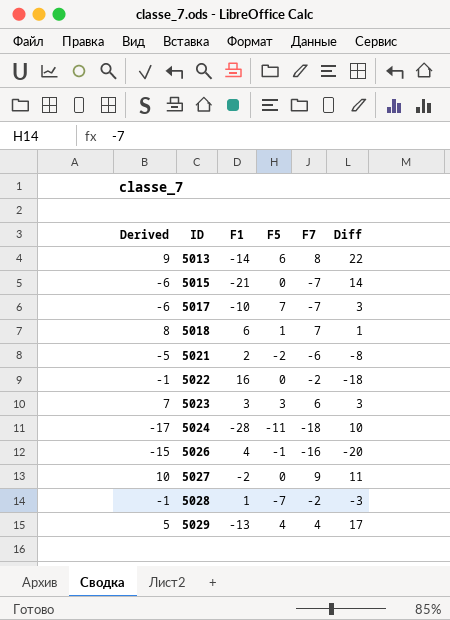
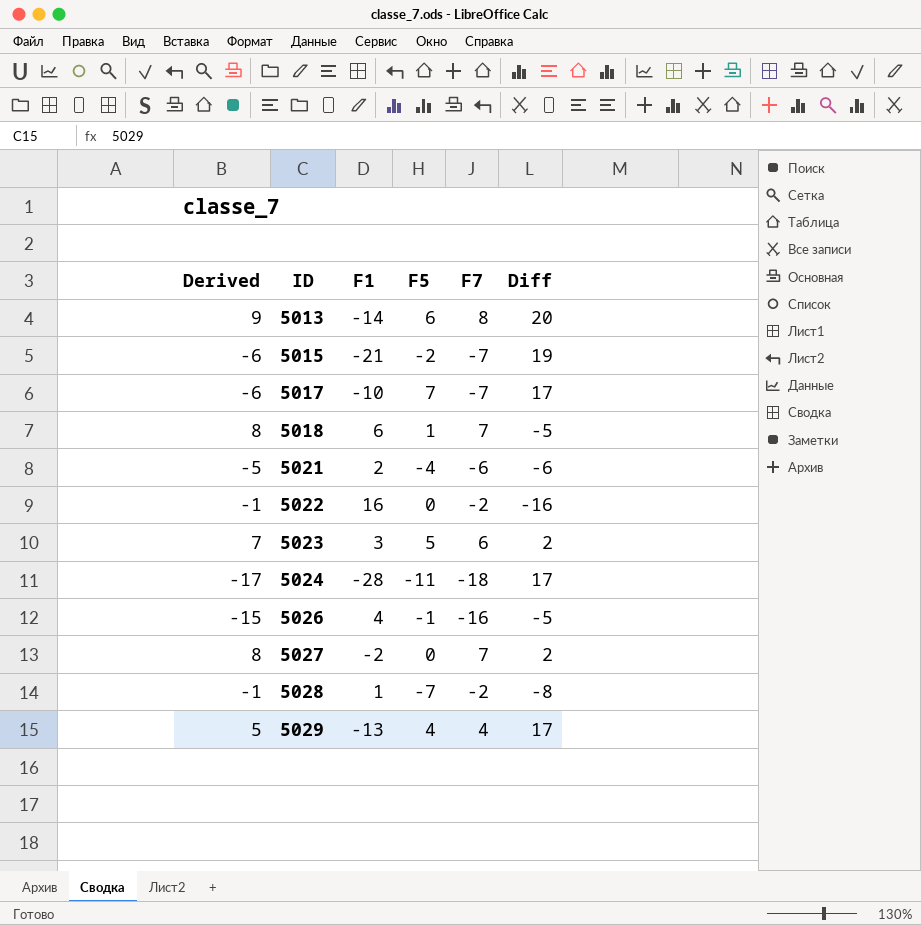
column Diff | formula: [F7] - [F1] -> [F5] - [F1]
5015 | F5: 0 -> -2
5021 | F5: -2 -> -4
5023 | F5: 3 -> 5
5027 | Derived: 10 -> 8
5027 | F7: 9 -> 7

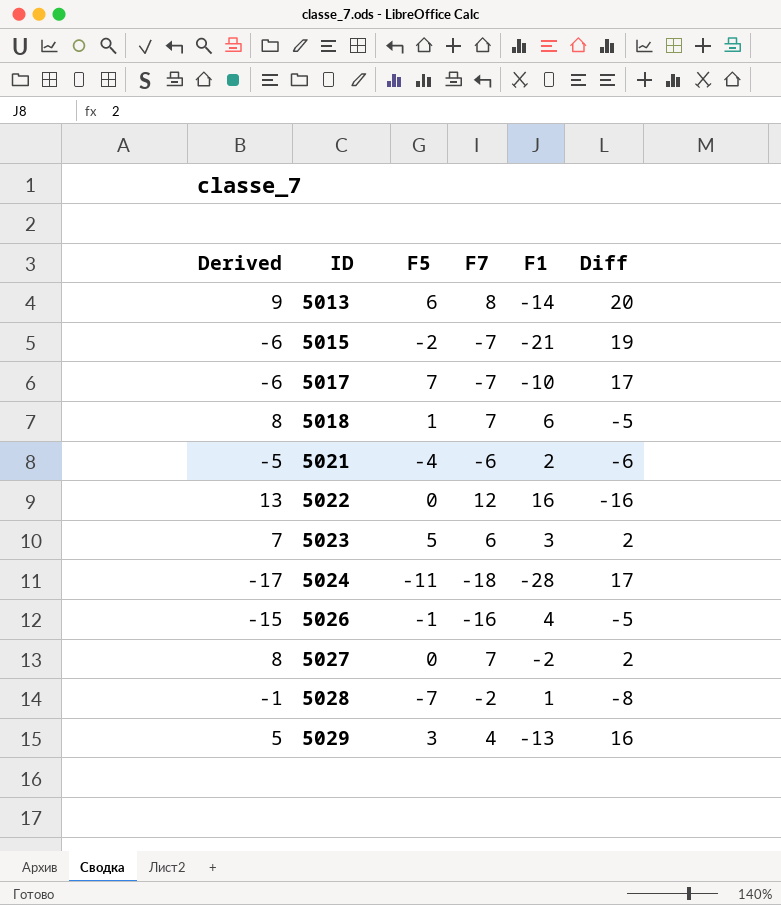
column F1 | position: 3 -> 5
5022 | Derived: -1 -> 13
5022 | F7: -2 -> 12
5029 | F5: 4 -> 3
5029 | Diff: 17 -> 16

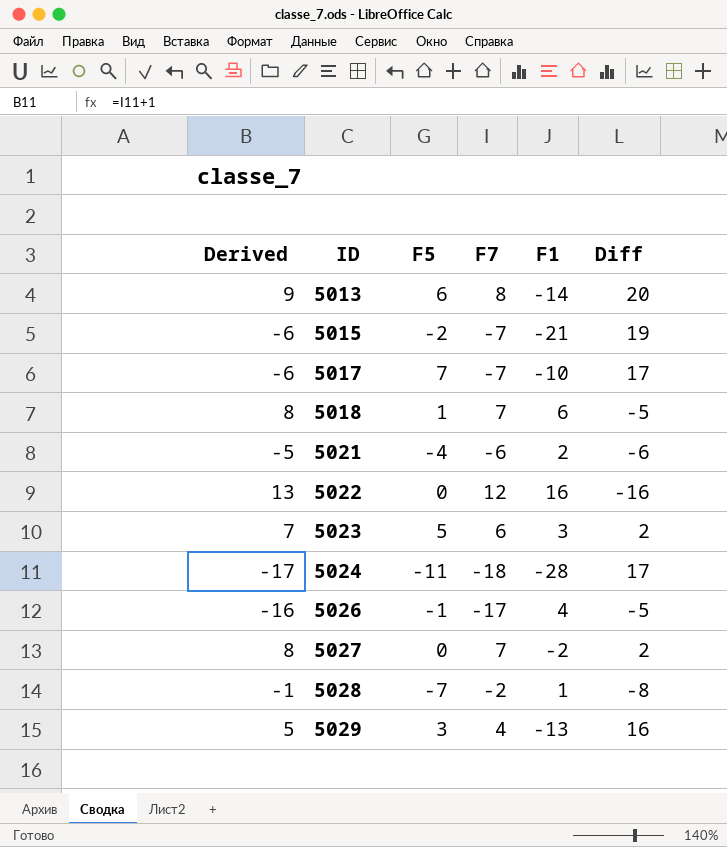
5026 | Derived: -15 -> -16
5026 | F7: -16 -> -17

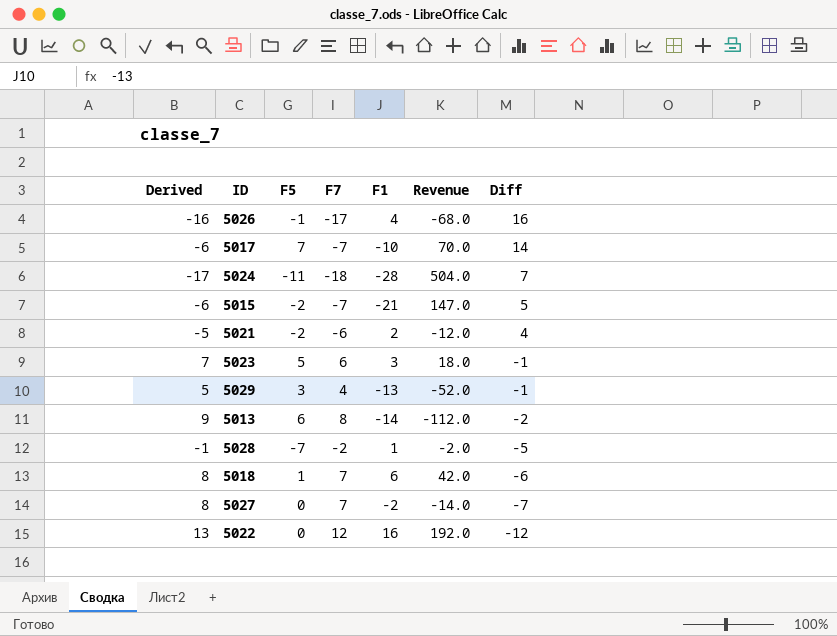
row order: ID ascending -> Diff descending
column Revenue | formula: none -> [F7] * [F1]
column Diff | formula: [F5] - [F1] -> [F5] - [F7]
5021 | F5: -4 -> -2

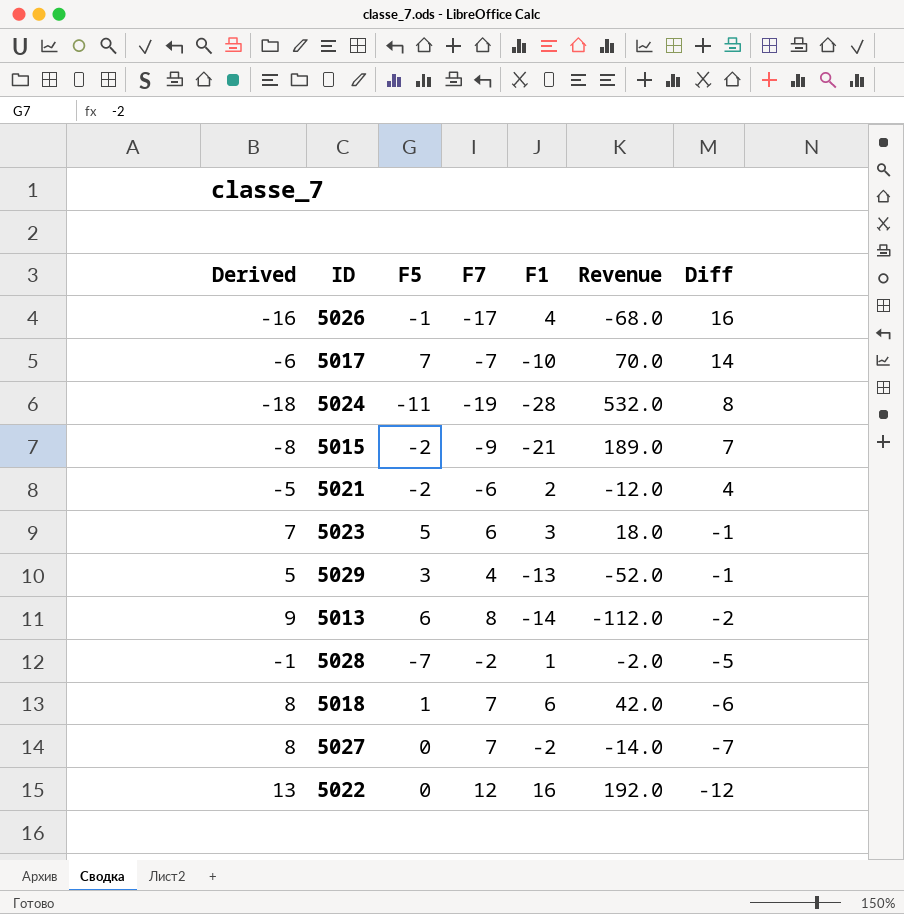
5024 | Derived: -17 -> -18
5024 | F7: -18 -> -19
5024 | Revenue: 504.0 -> 532.0
5024 | Diff: 7 -> 8
5015 | Derived: -6 -> -8
5015 | F7: -7 -> -9
5015 | Revenue: 147.0 -> 189.0
5015 | Diff: 5 -> 7

